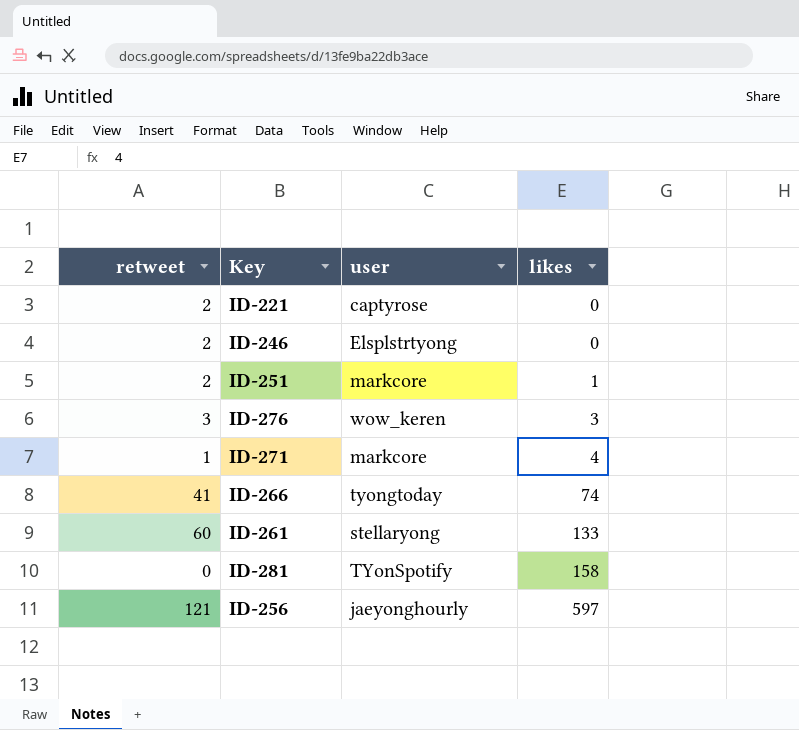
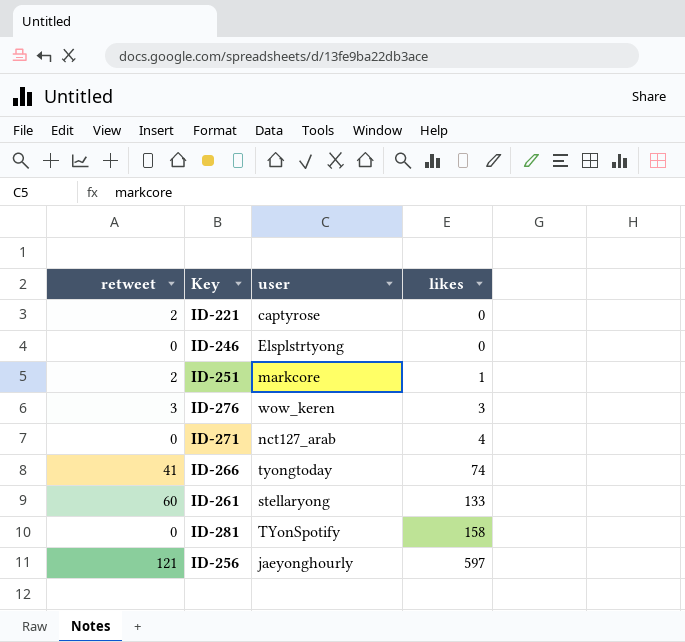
ID-246 | retweet: 2 -> 0
ID-271 | retweet: 1 -> 0
ID-271 | user: markcore -> nct127_arab

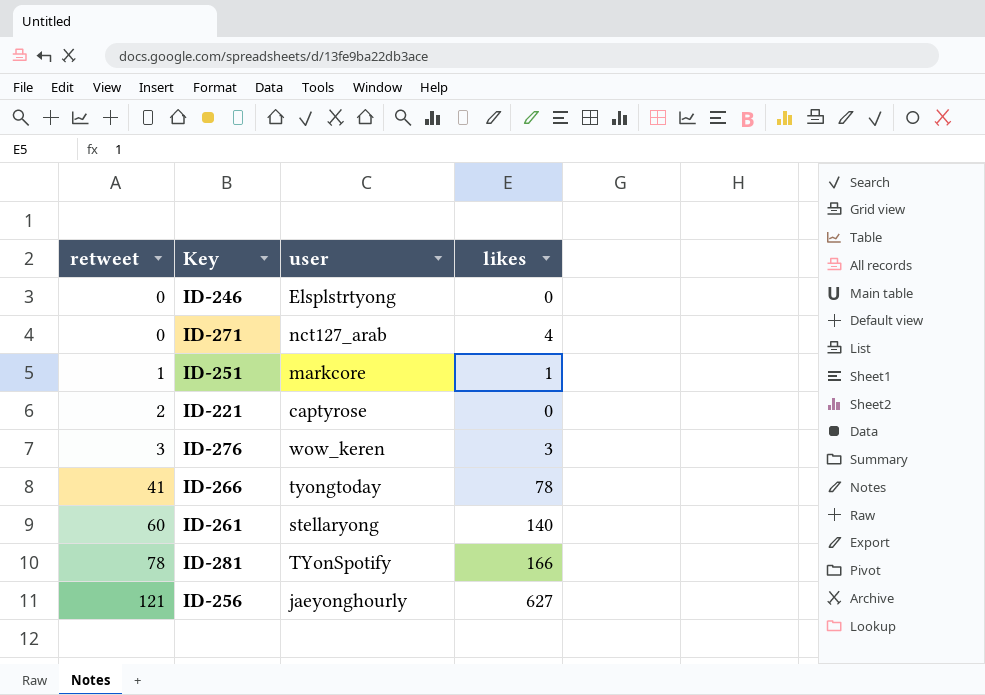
row order: likes ascending -> retweet ascending
ID-251 | retweet: 2 -> 1
ID-266 | likes: 74 -> 78
ID-261 | likes: 133 -> 140
ID-281 | retweet: 0 -> 78
ID-281 | likes: 158 -> 166
ID-256 | likes: 597 -> 627

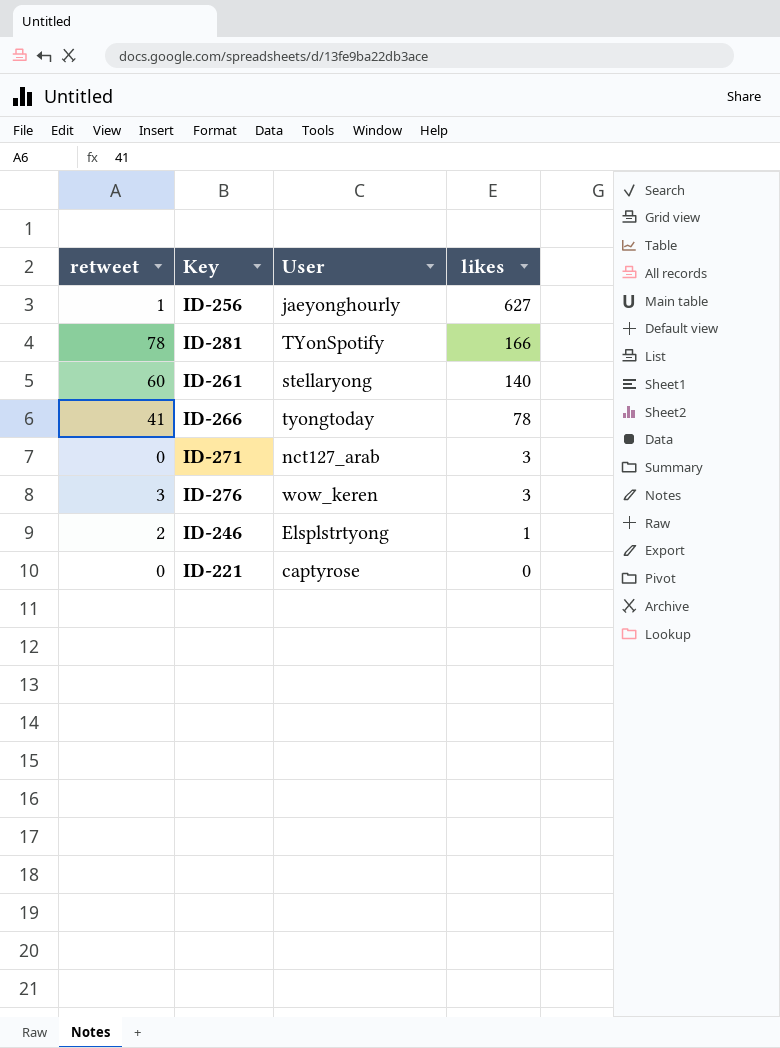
row order: retweet ascending -> likes descending
column name: user -> User
row ID-251: 1 | markcore | 1 -> none
ID-256 | retweet: 121 -> 1
ID-271 | likes: 4 -> 3
ID-246 | retweet: 0 -> 2
ID-246 | likes: 0 -> 1
ID-221 | retweet: 2 -> 0

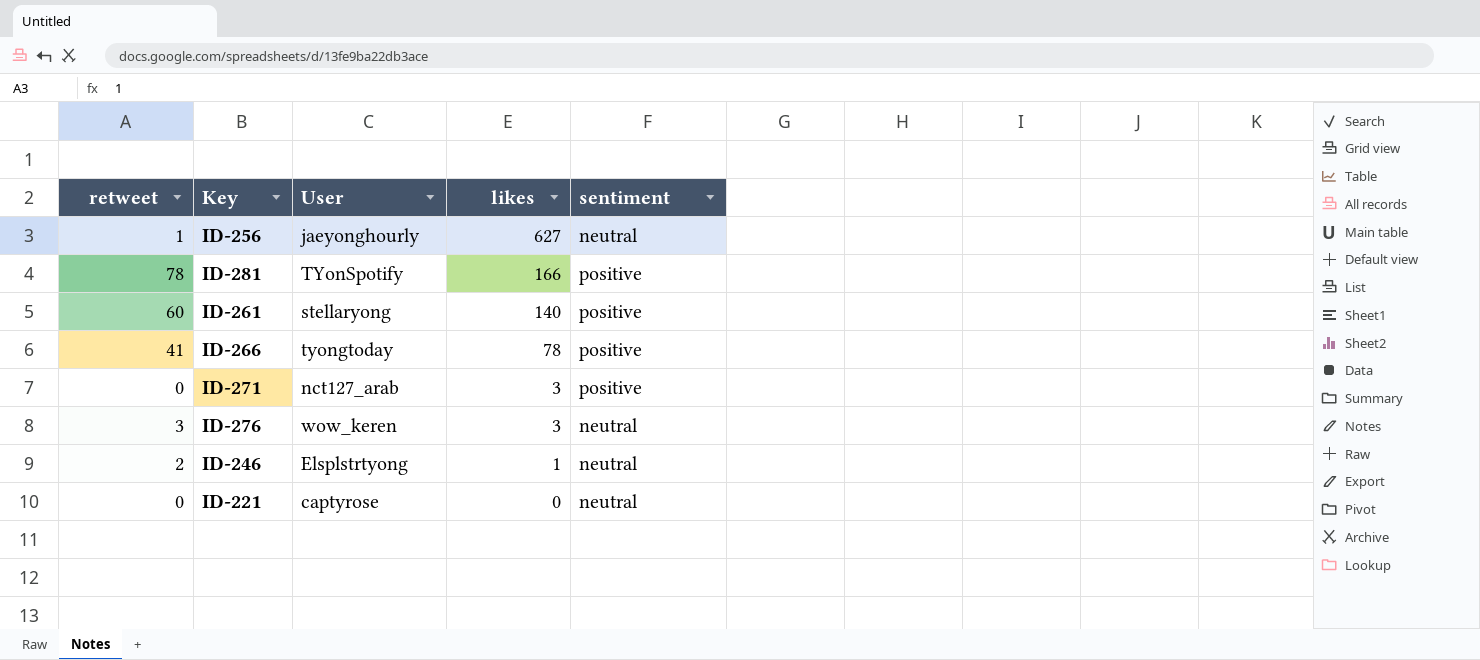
column sentiment | position: none -> 5

